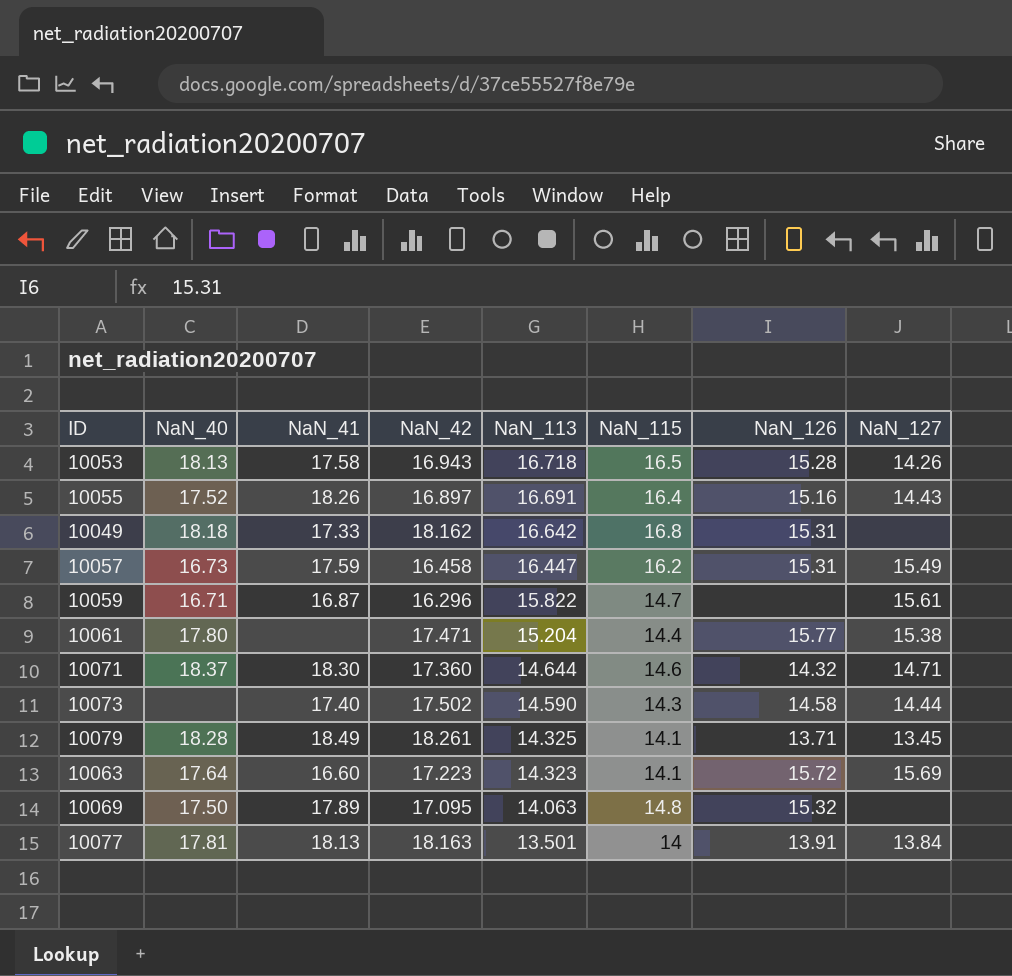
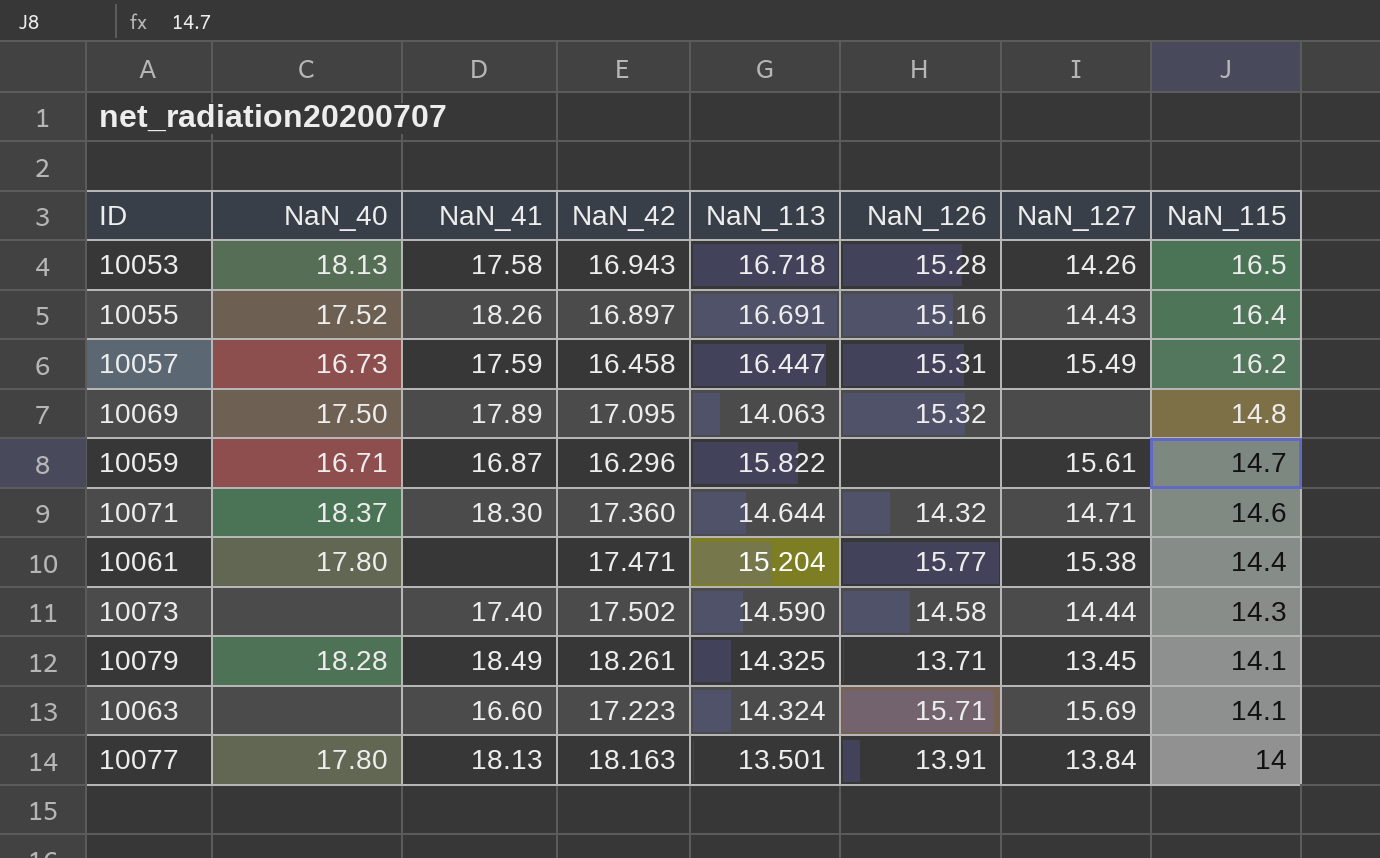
row order: NaN_113 descending -> NaN_115 descending
column NaN_115 | position: 6 -> 8
row 10049: 18.18 | 17.33 | 18.162 | 16.642 | 16.8 | 15.31 | none -> none
10063 | NaN_40: 17.64 -> none
10063 | NaN_113: 14.323 -> 14.324
10063 | NaN_126: 15.72 -> 15.71
10077 | NaN_40: 17.81 -> 17.80

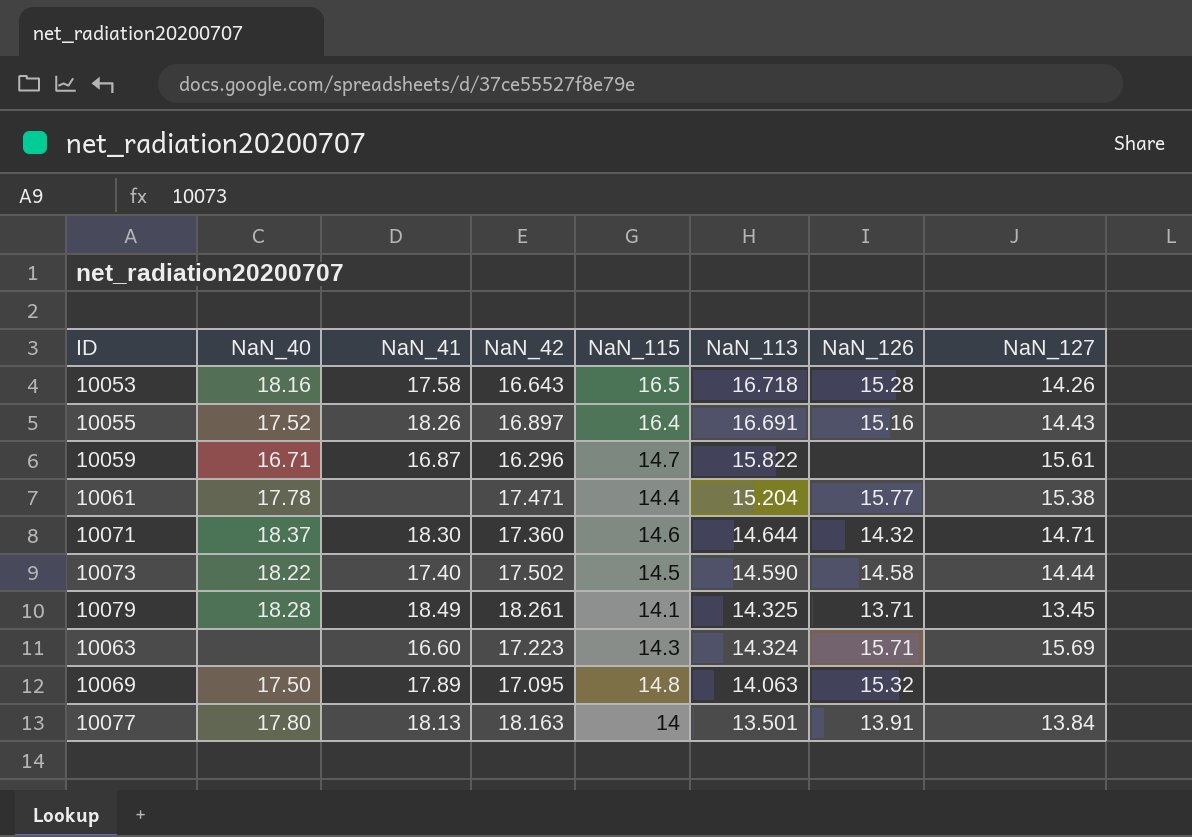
row order: NaN_115 descending -> NaN_113 descending
column NaN_115 | position: 8 -> 5
row 10057: 16.73 | 17.59 | 16.458 | 16.447 | 15.31 | 15.49 | 16.2 -> none
10053 | NaN_40: 18.13 -> 18.16
10053 | NaN_42: 16.943 -> 16.643
10061 | NaN_40: 17.80 -> 17.78
10073 | NaN_40: none -> 18.22
10073 | NaN_115: 14.3 -> 14.5
10063 | NaN_115: 14.1 -> 14.3

